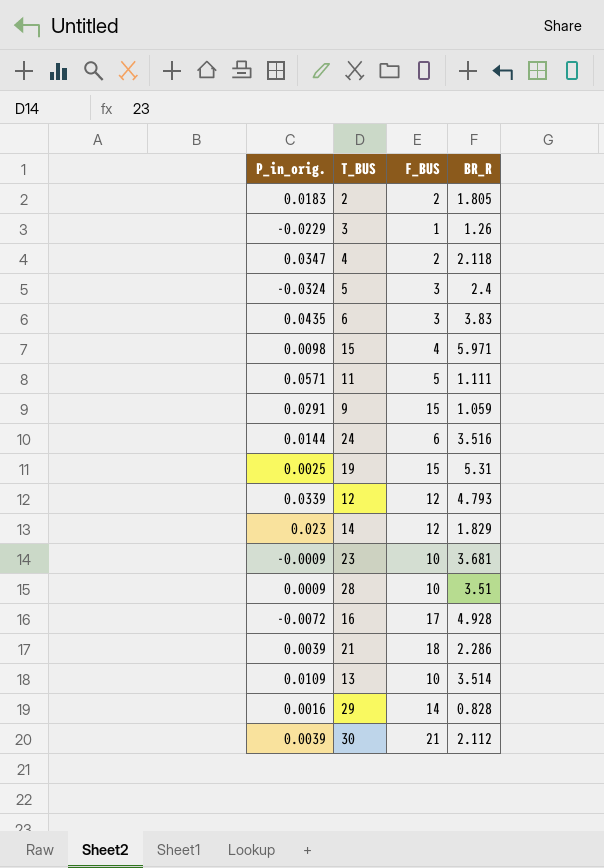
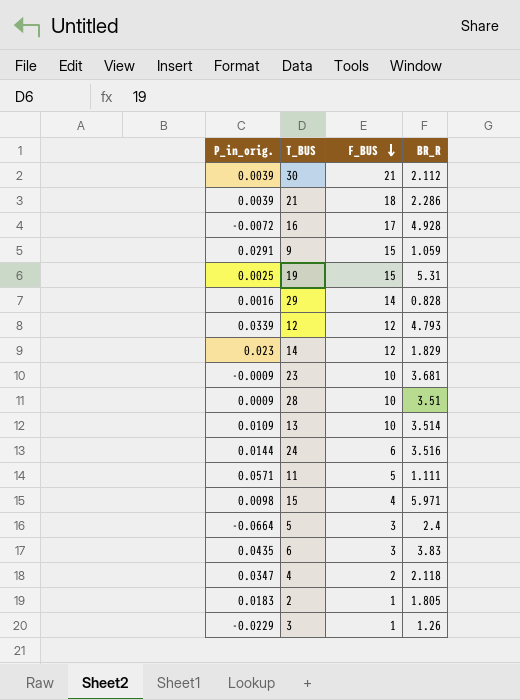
row order: none -> F_BUS descending
5 | P_in_orig.: -0.0324 -> -0.0664
2 | F_BUS: 2 -> 1

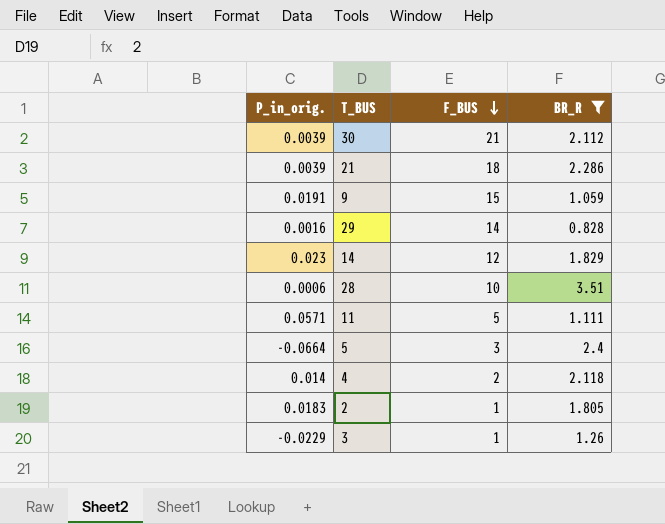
filter: none -> BR_R <= 3.51
9 | P_in_orig.: 0.0291 -> 0.0191
28 | P_in_orig.: 0.0009 -> 0.0006
4 | P_in_orig.: 0.0347 -> 0.014

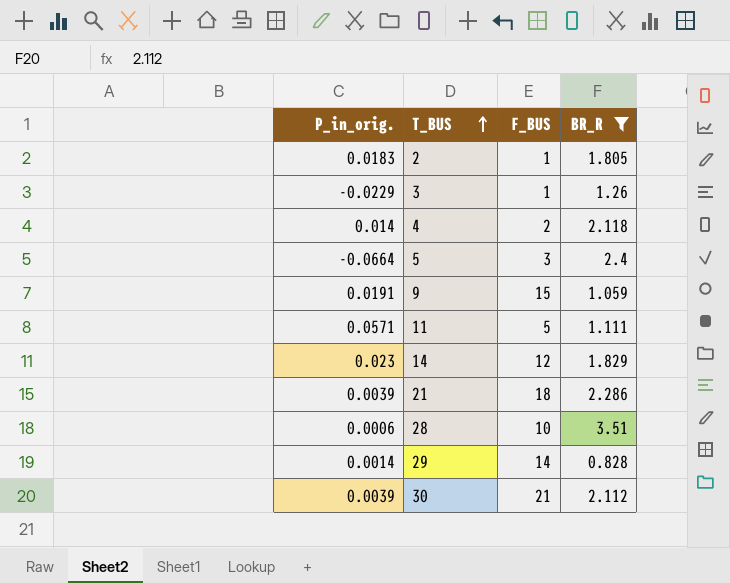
row order: F_BUS descending -> T_BUS ascending
29 | P_in_orig.: 0.0016 -> 0.0014

